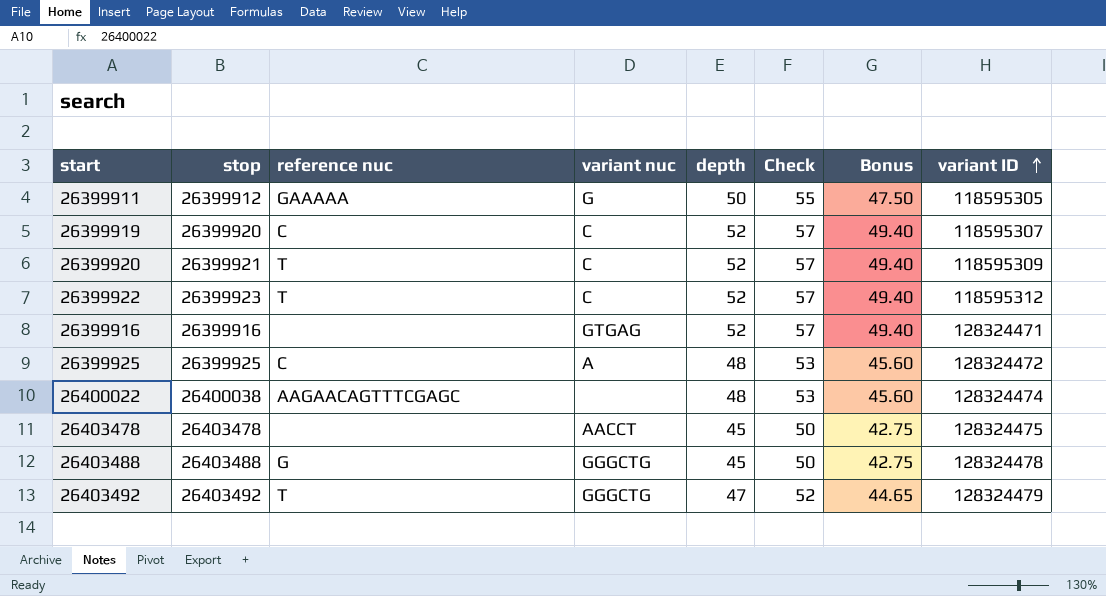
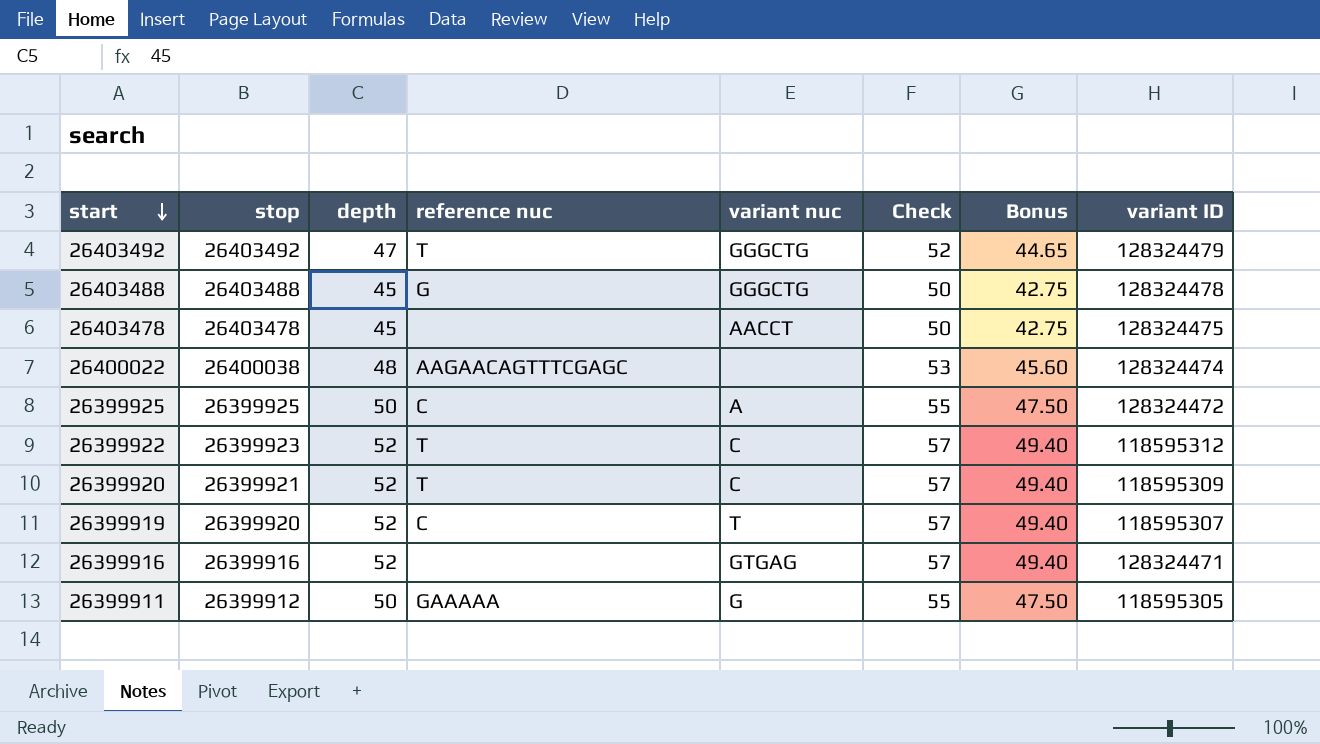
row order: variant ID ascending -> start descending
column depth | position: 5 -> 3
26399925 | depth: 48 -> 50
26399925 | Check: 53 -> 55
26399925 | Bonus: 45.60 -> 47.50
26399919 | variant nuc: C -> T

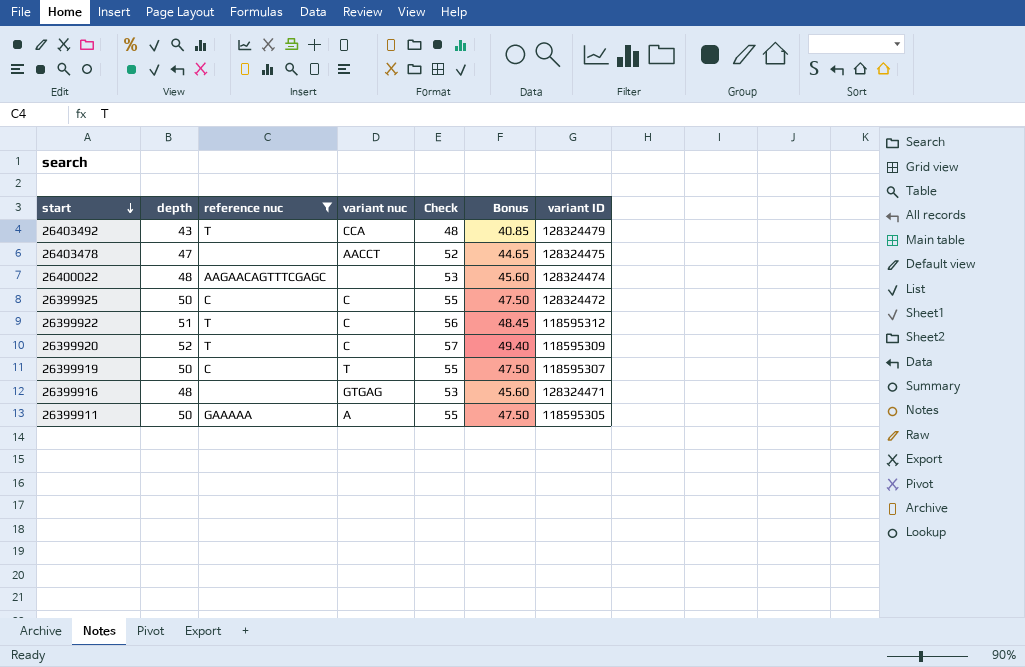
filter: none -> reference nuc != G
column stop | position: 2 -> none
26403492 | depth: 47 -> 43
26403492 | variant nuc: GGGCTG -> CCA
26403492 | Check: 52 -> 48
26403492 | Bonus: 44.65 -> 40.85
26403478 | depth: 45 -> 47
26403478 | Check: 50 -> 52
26403478 | Bonus: 42.75 -> 44.65
26399925 | variant nuc: A -> C
26399922 | depth: 52 -> 51
26399922 | Check: 57 -> 56
26399922 | Bonus: 49.40 -> 48.45
26399919 | depth: 52 -> 50
26399919 | Check: 57 -> 55
26399919 | Bonus: 49.40 -> 47.50
26399916 | depth: 52 -> 48
26399916 | Check: 57 -> 53
26399916 | Bonus: 49.40 -> 45.60
26399911 | variant nuc: G -> A

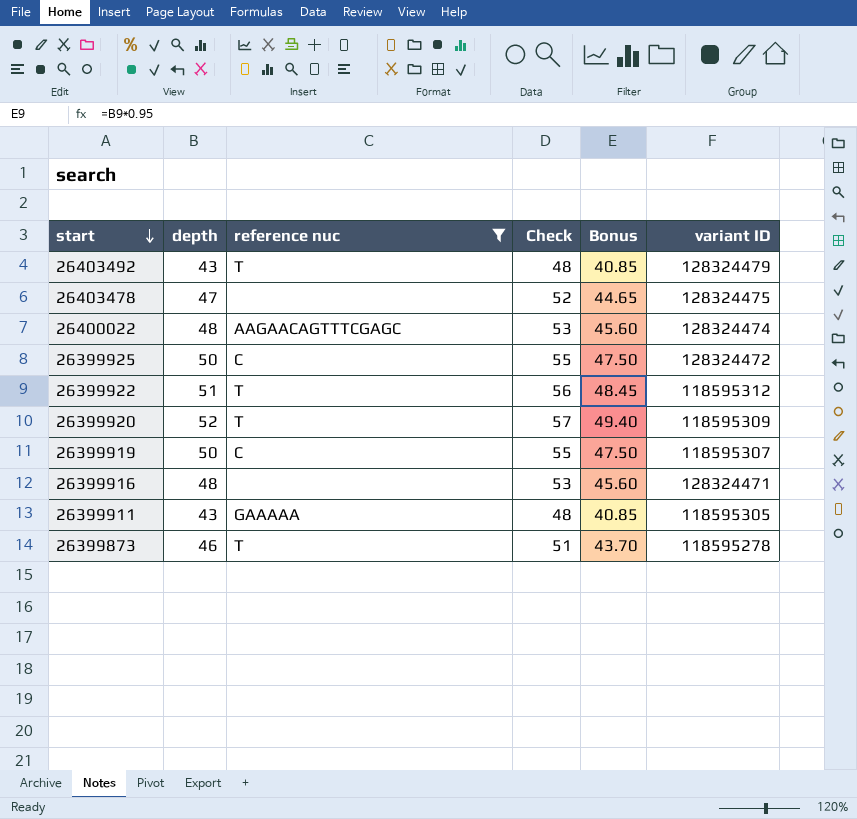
column variant nuc | position: 4 -> none
26399911 | depth: 50 -> 43
26399911 | Check: 55 -> 48
26399911 | Bonus: 47.50 -> 40.85
row 26399873: none -> 46 | T | 51 | 43.70 | 118595278

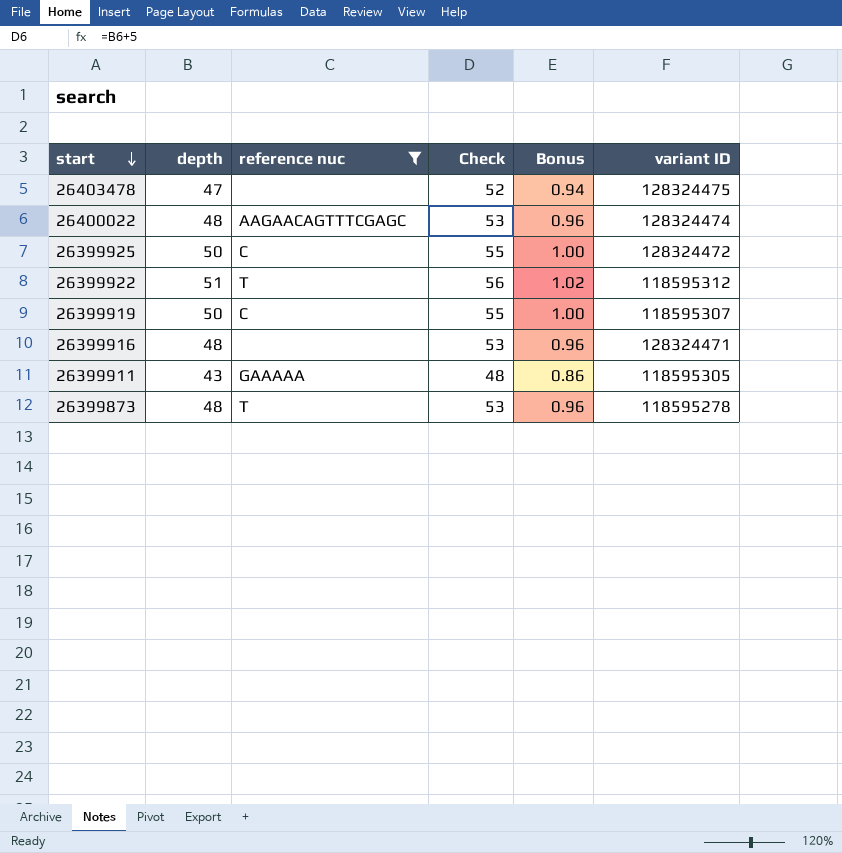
column Bonus | formula: [depth] * 0.95 -> [depth] * 0.02
row 26403492: 43 | T | 48 | 40.85 | 128324479 -> none
row 26399920: 52 | T | 57 | 49.40 | 118595309 -> none
26399873 | depth: 46 -> 48
26399873 | Check: 51 -> 53

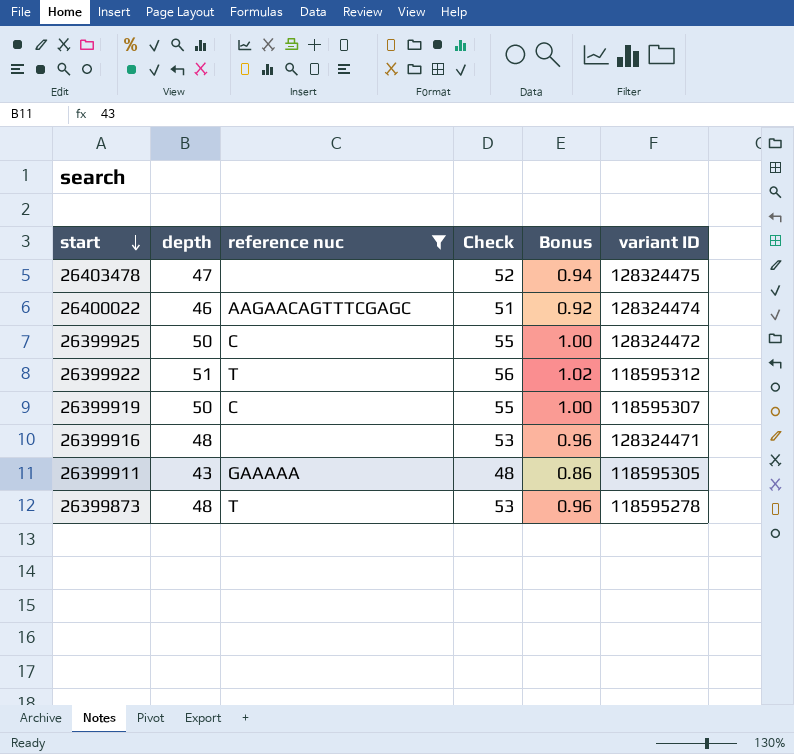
26400022 | depth: 48 -> 46
26400022 | Check: 53 -> 51
26400022 | Bonus: 0.96 -> 0.92

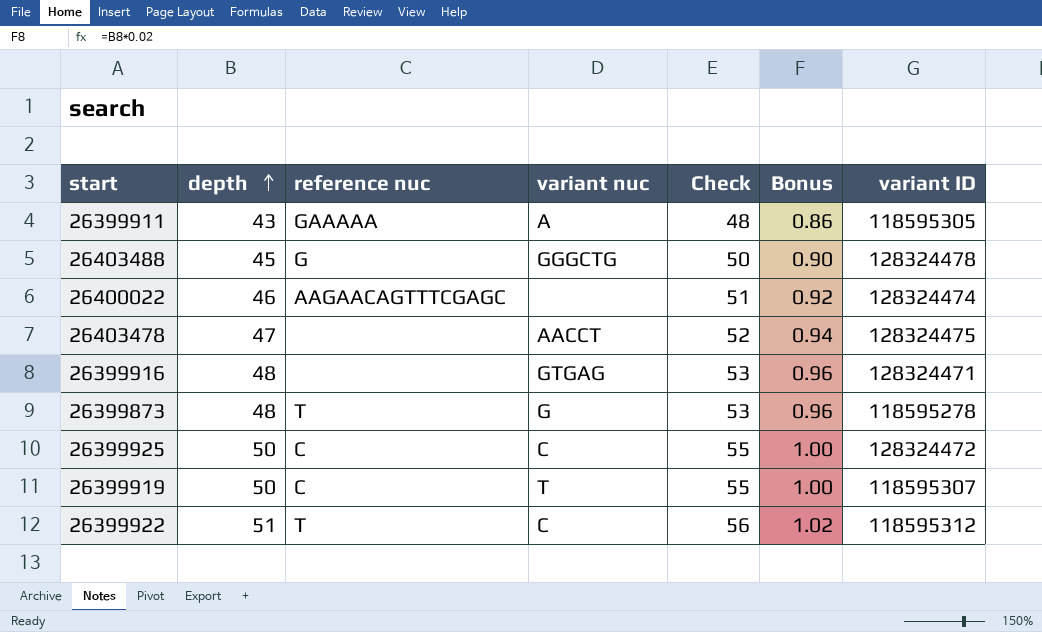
filter: reference nuc != G -> none
row order: start descending -> depth ascending
column variant nuc | position: none -> 4

